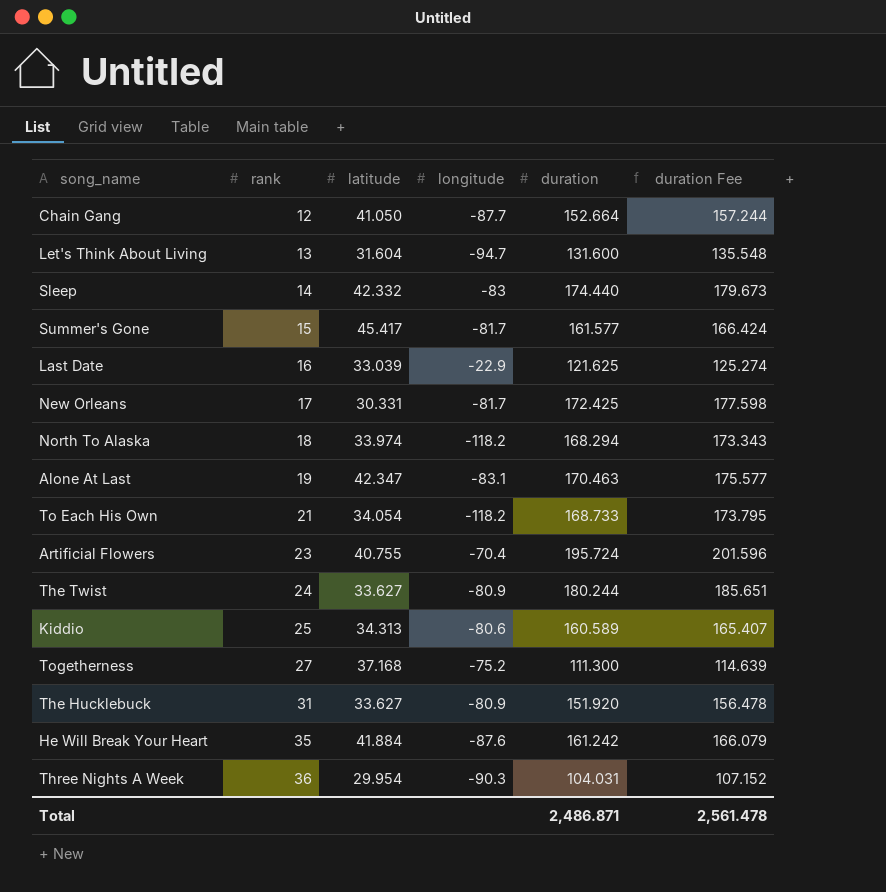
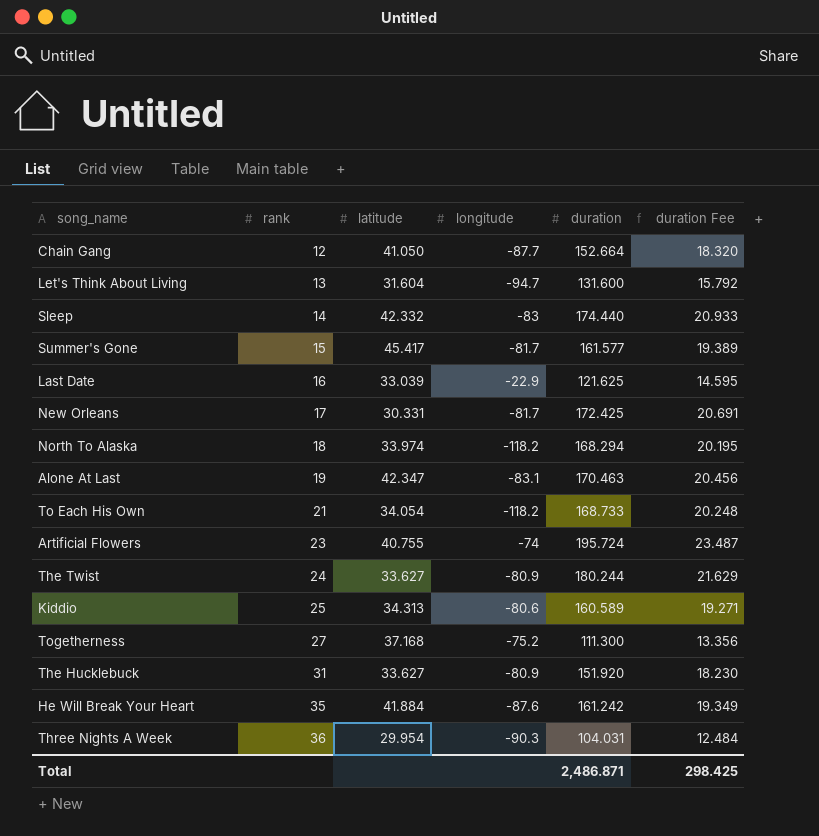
column duration Fee | formula: [duration] * 1.03 -> [duration] * 0.12
Artificial Flowers | longitude: -70.4 -> -74
Total | duration Fee: 2,561.478 -> 298.425

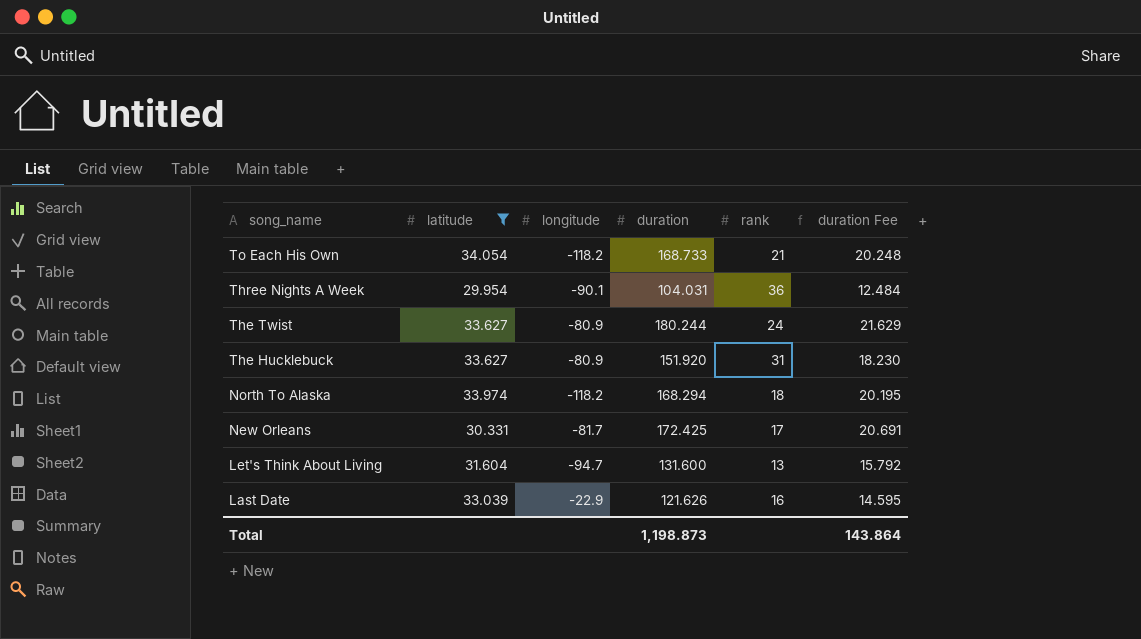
filter: none -> latitude <= 34.054
row order: rank ascending -> song_name descending
column rank | position: 2 -> 5
Three Nights A Week | longitude: -90.3 -> -90.1
Last Date | duration: 121.625 -> 121.626
Total | duration: 2,486.871 -> 1,198.873
Total | duration Fee: 298.425 -> 143.864

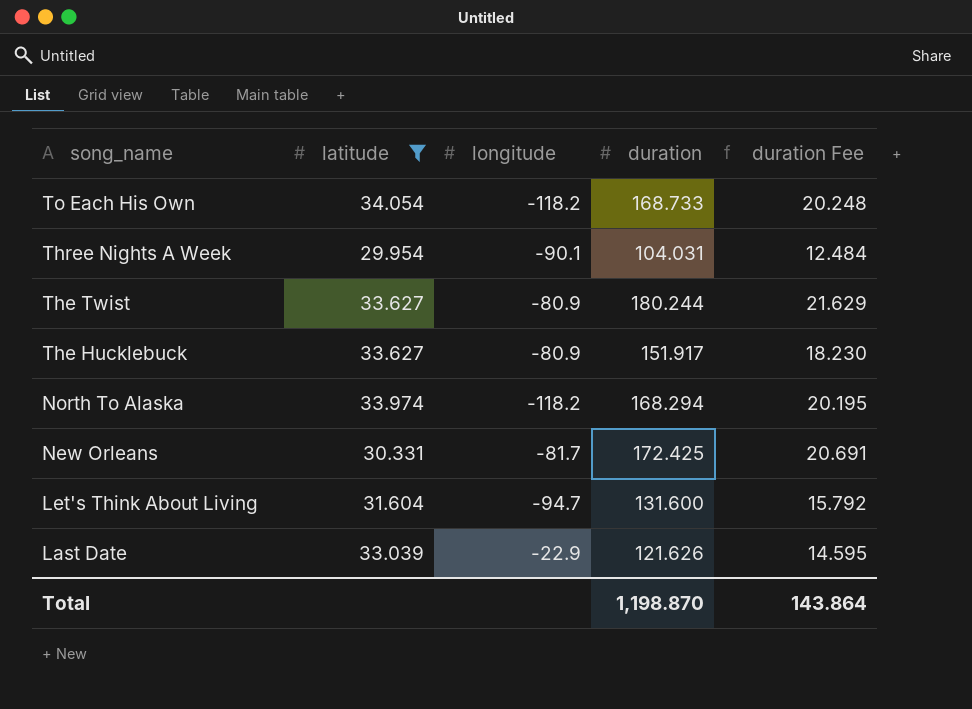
column rank | position: 5 -> none
The Hucklebuck | duration: 151.920 -> 151.917
Total | duration: 1,198.873 -> 1,198.870

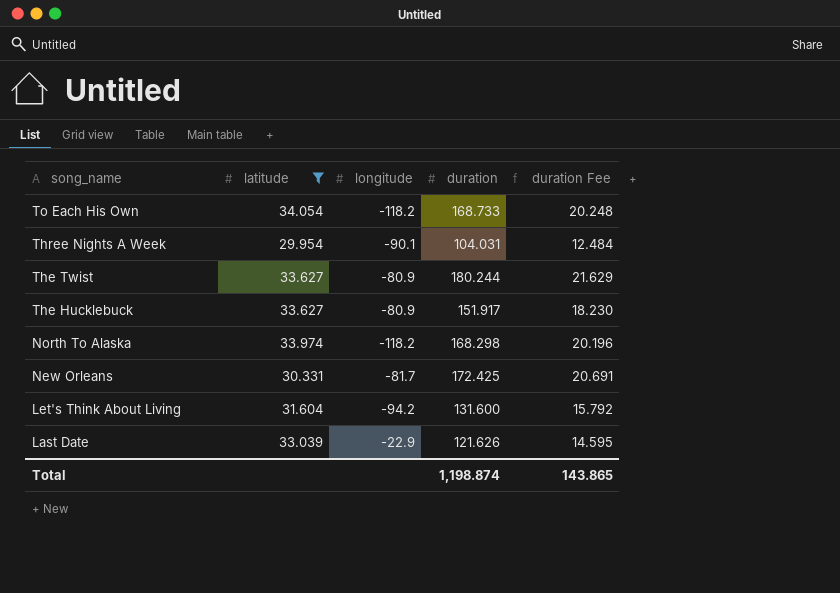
North To Alaska | duration: 168.294 -> 168.298
North To Alaska | duration Fee: 20.195 -> 20.196
Let's Think About Living | longitude: -94.7 -> -94.2
Total | duration: 1,198.870 -> 1,198.874
Total | duration Fee: 143.864 -> 143.865

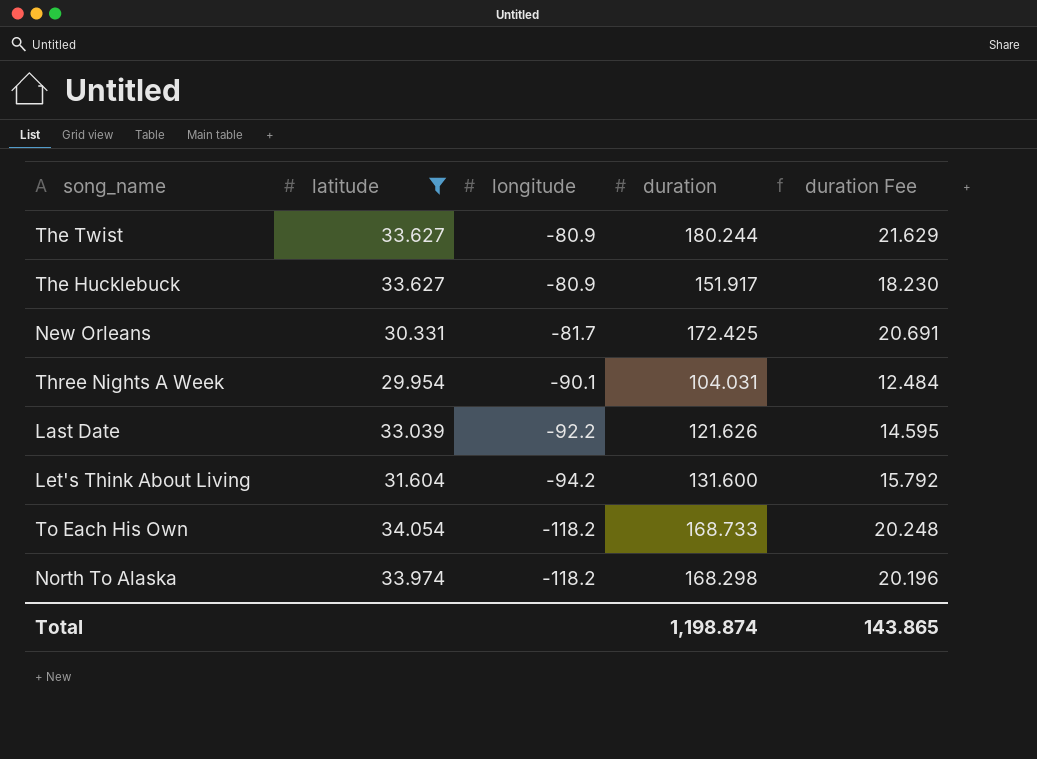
row order: song_name descending -> longitude descending
Last Date | longitude: -22.9 -> -92.2

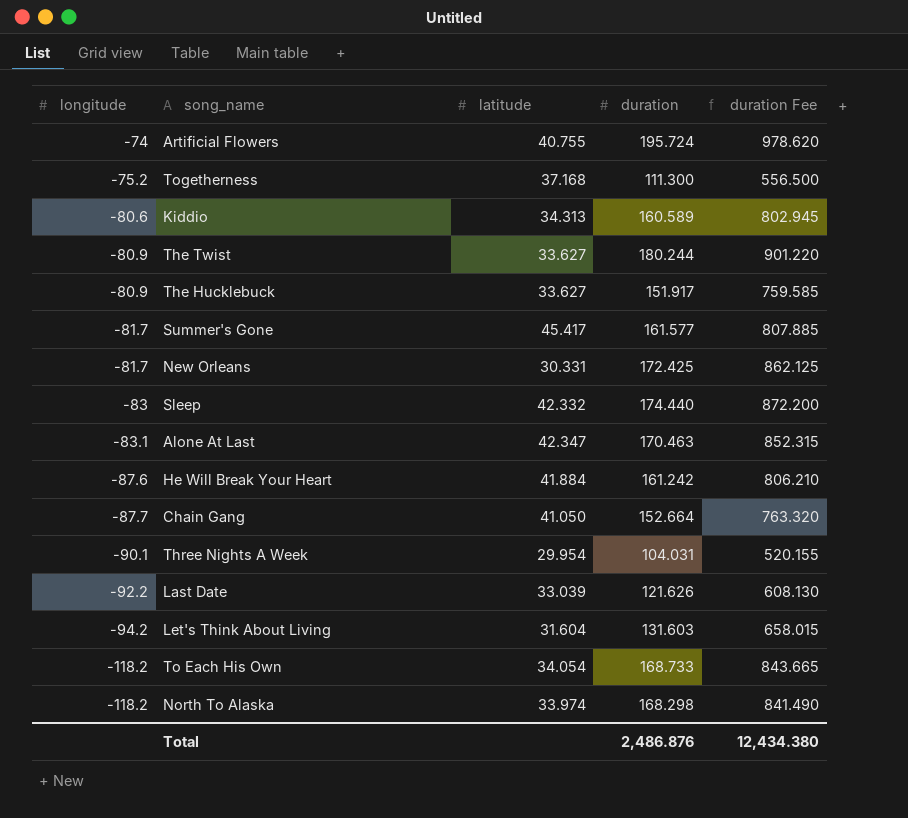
filter: latitude <= 34.054 -> none
column longitude | position: 3 -> 1
column duration Fee | formula: [duration] * 0.12 -> [duration] * 5
Let's Think About Living | duration: 131.600 -> 131.603
Total | duration: 1,198.874 -> 2,486.876
Total | duration Fee: 143.865 -> 12,434.380

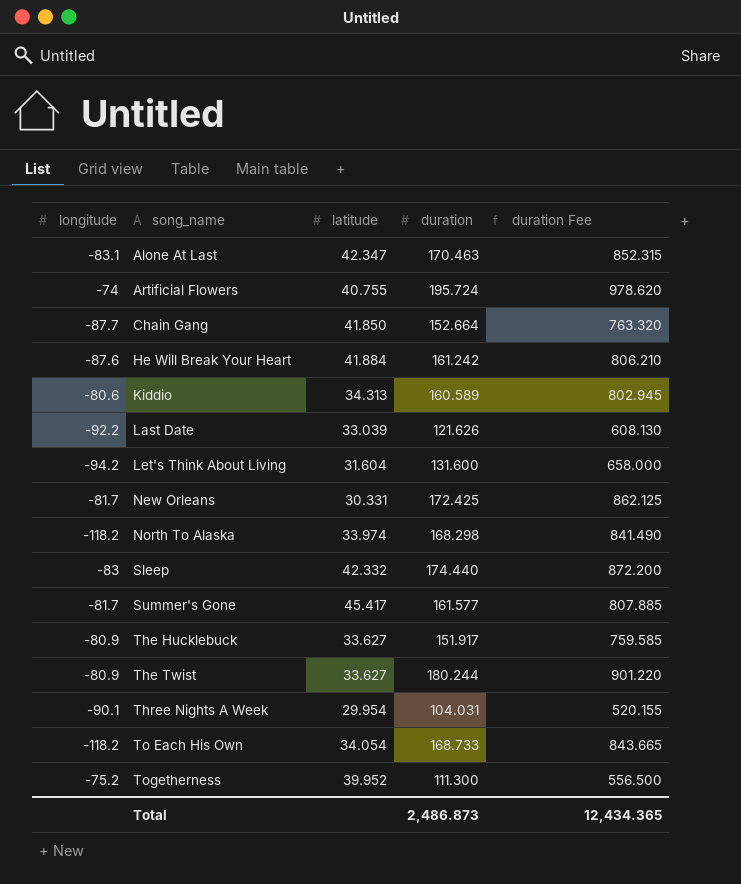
row order: longitude descending -> song_name ascending
Chain Gang | latitude: 41.050 -> 41.850
Let's Think About Living | duration: 131.603 -> 131.600
Let's Think About Living | duration Fee: 658.015 -> 658.000
Togetherness | latitude: 37.168 -> 39.952
Total | duration: 2,486.876 -> 2,486.873
Total | duration Fee: 12,434.380 -> 12,434.365

